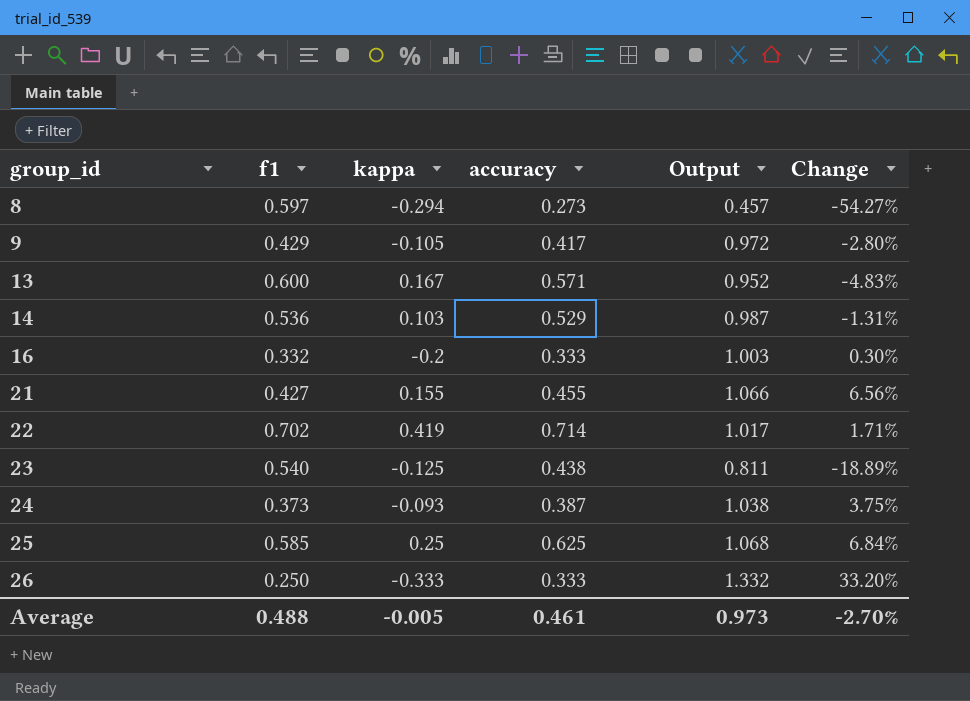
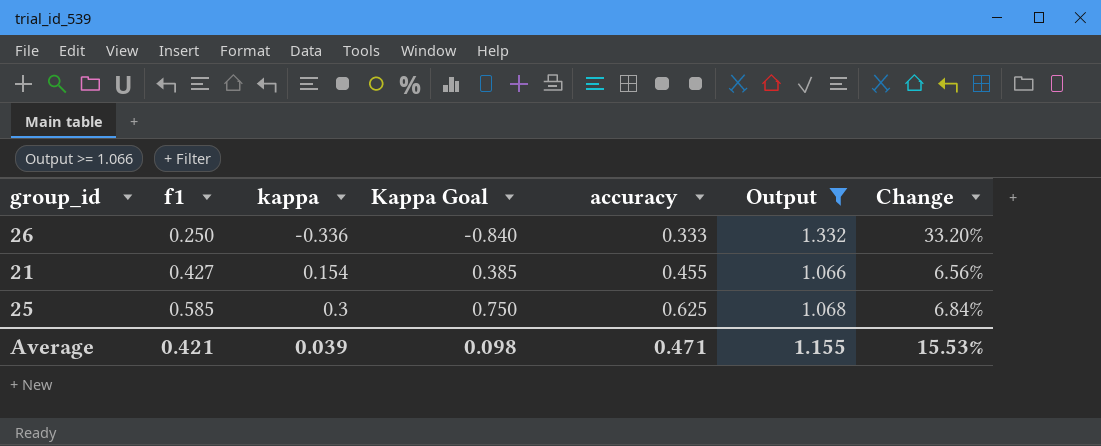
filter: none -> Output >= 1.066
row order: group_id ascending -> f1 ascending
column Kappa Goal | formula: none -> [kappa] * 2.5
26 | kappa: -0.333 -> -0.336
21 | kappa: 0.155 -> 0.154
25 | kappa: 0.25 -> 0.3
Average | f1: 0.488 -> 0.421
Average | kappa: -0.005 -> 0.039
Average | accuracy: 0.461 -> 0.471
Average | Output: 0.973 -> 1.155
Average | Change: -2.70% -> 15.53%

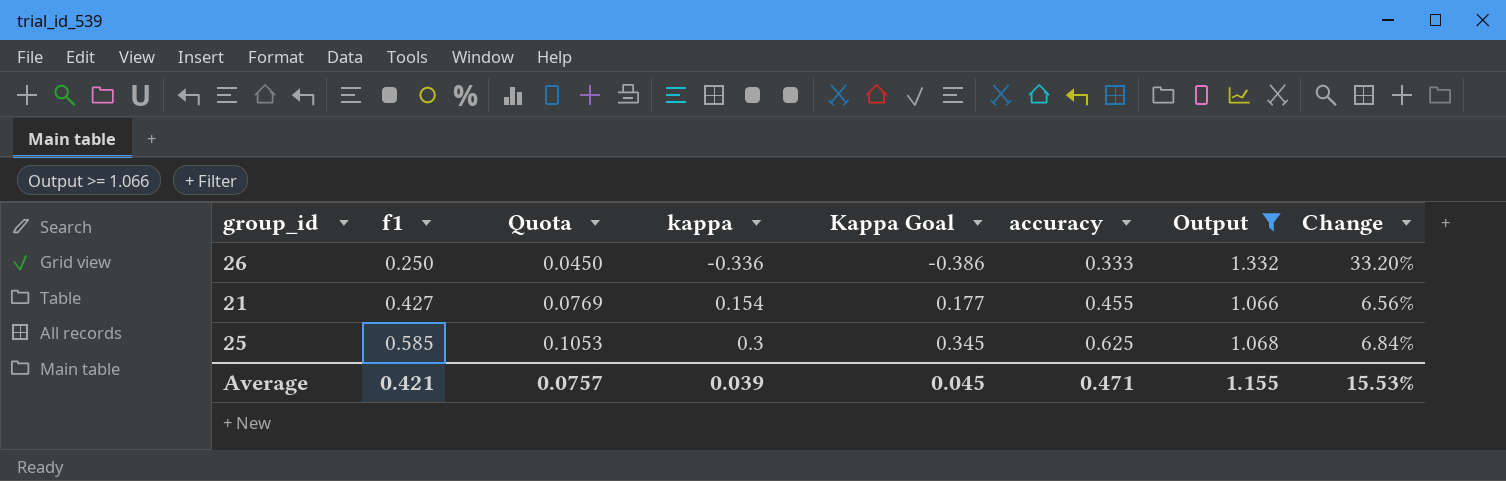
column Quota | formula: none -> [f1] * 0.18
column Kappa Goal | formula: [kappa] * 2.5 -> [kappa] * 1.15
Average | Kappa Goal: 0.098 -> 0.045

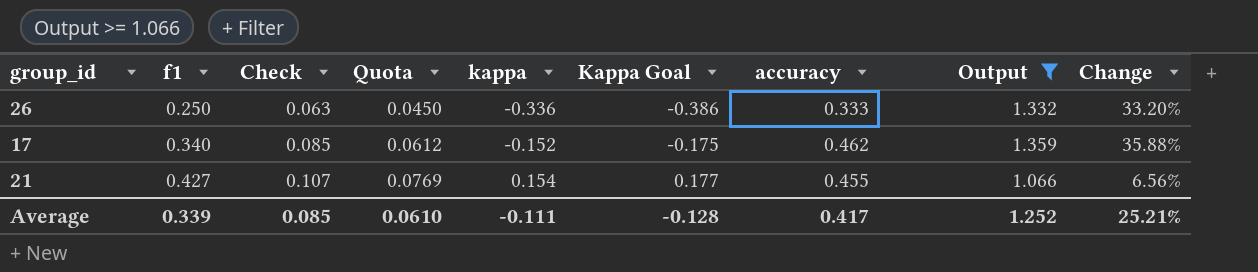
column Check | formula: none -> [f1] * 0.25
row 25: 0.585 | 0.1053 | 0.3 | 0.345 | 0.625 | 1.068 | 6.84% -> none
row 17: none -> 0.340 | 0.085 | 0.0612 | -0.152 | -0.175 | 0.462 | 1.359 | 35.88%
Average | f1: 0.421 -> 0.339
Average | Quota: 0.0757 -> 0.0610
Average | kappa: 0.039 -> -0.111
Average | Kappa Goal: 0.045 -> -0.128
Average | accuracy: 0.471 -> 0.417
Average | Output: 1.155 -> 1.252
Average | Change: 15.53% -> 25.21%

